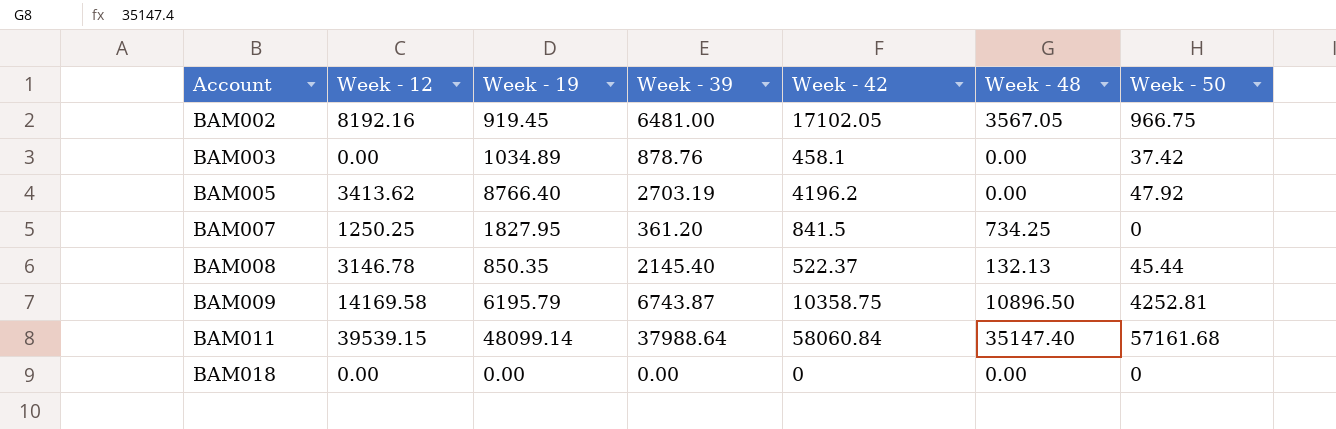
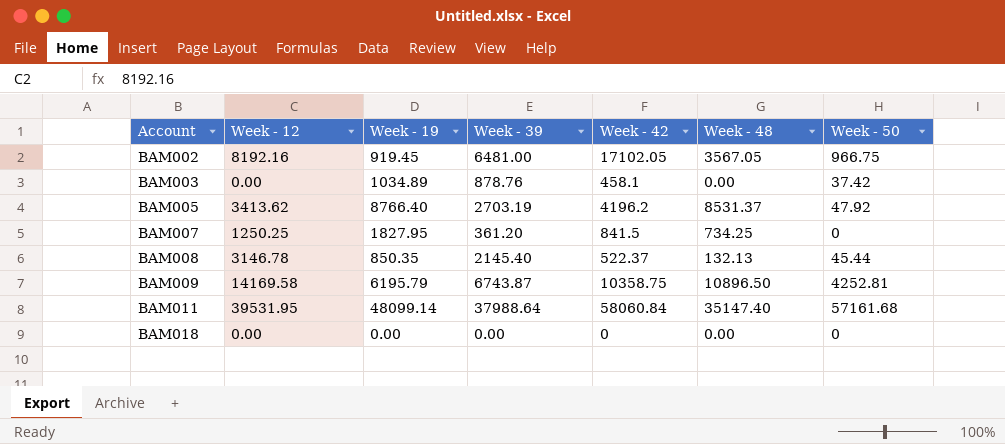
BAM005 | Week - 48: 0.00 -> 8531.37
BAM011 | Week - 12: 39539.15 -> 39531.95

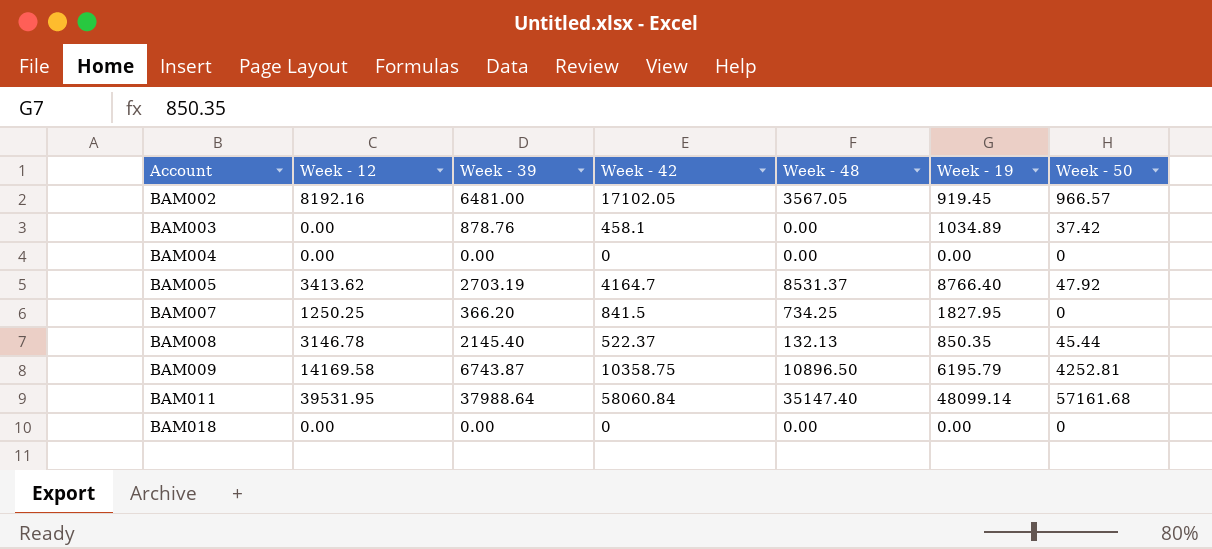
column Week - 19 | position: 3 -> 6
BAM002 | Week - 50: 966.75 -> 966.57
row BAM004: none -> 0.00 | 0.00 | 0 | 0.00 | 0.00 | 0
BAM005 | Week - 42: 4196.2 -> 4164.7
BAM007 | Week - 39: 361.20 -> 366.20

